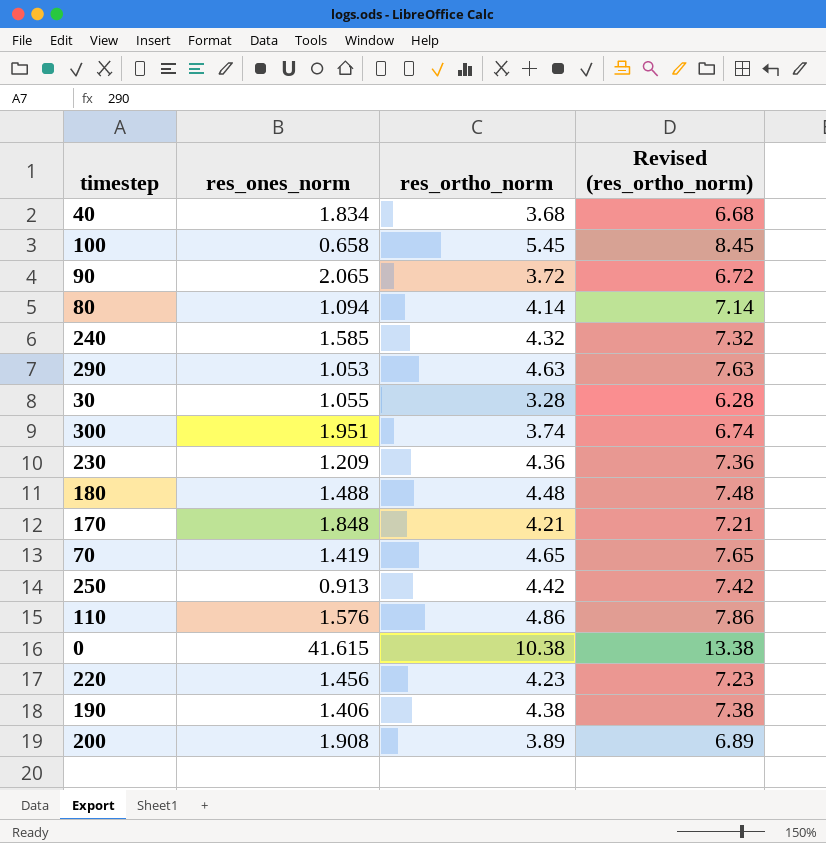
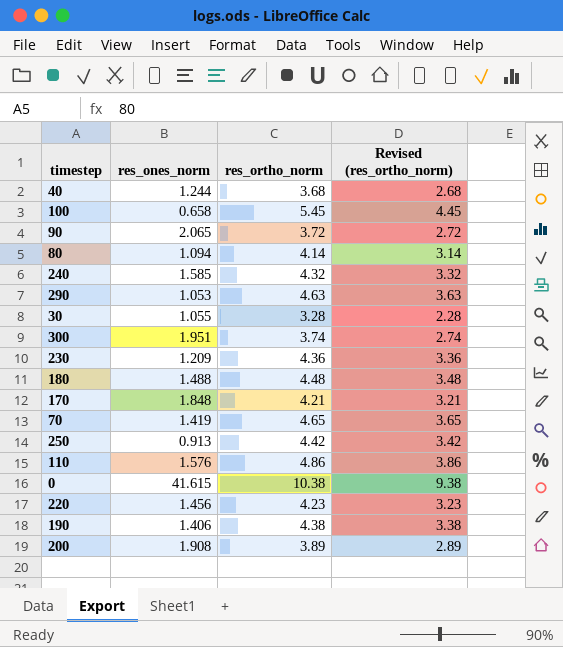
column Revised (res_ortho_norm) | formula: [res_ortho_norm] + 3 -> [res_ortho_norm] - 1
40 | res_ones_norm: 1.834 -> 1.244

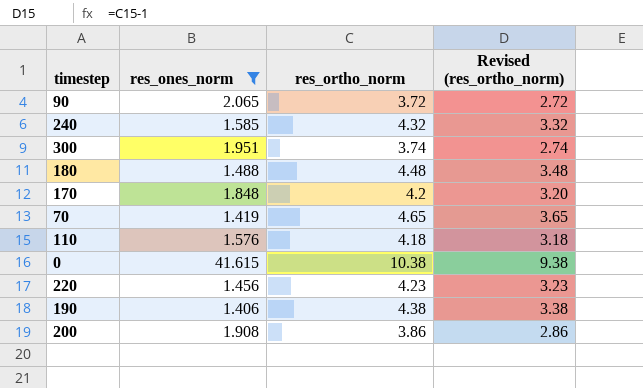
filter: none -> res_ones_norm >= 1.406
170 | res_ortho_norm: 4.21 -> 4.2
170 | Revised (res_ortho_norm): 3.21 -> 3.20
110 | res_ortho_norm: 4.86 -> 4.18
110 | Revised (res_ortho_norm): 3.86 -> 3.18
200 | res_ortho_norm: 3.89 -> 3.86
200 | Revised (res_ortho_norm): 2.89 -> 2.86

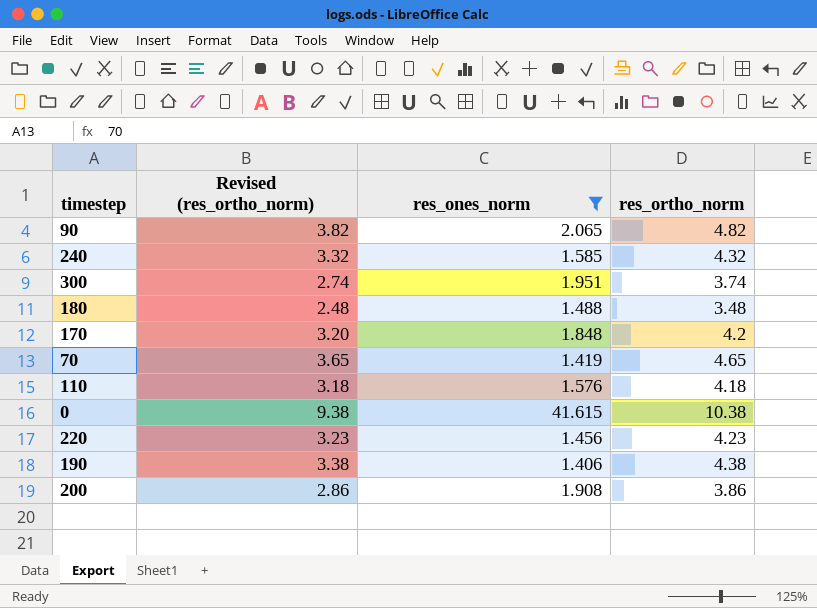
column Revised (res_ortho_norm) | position: 4 -> 2
90 | Revised (res_ortho_norm): 2.72 -> 3.82
90 | res_ortho_norm: 3.72 -> 4.82
180 | Revised (res_ortho_norm): 3.48 -> 2.48
180 | res_ortho_norm: 4.48 -> 3.48

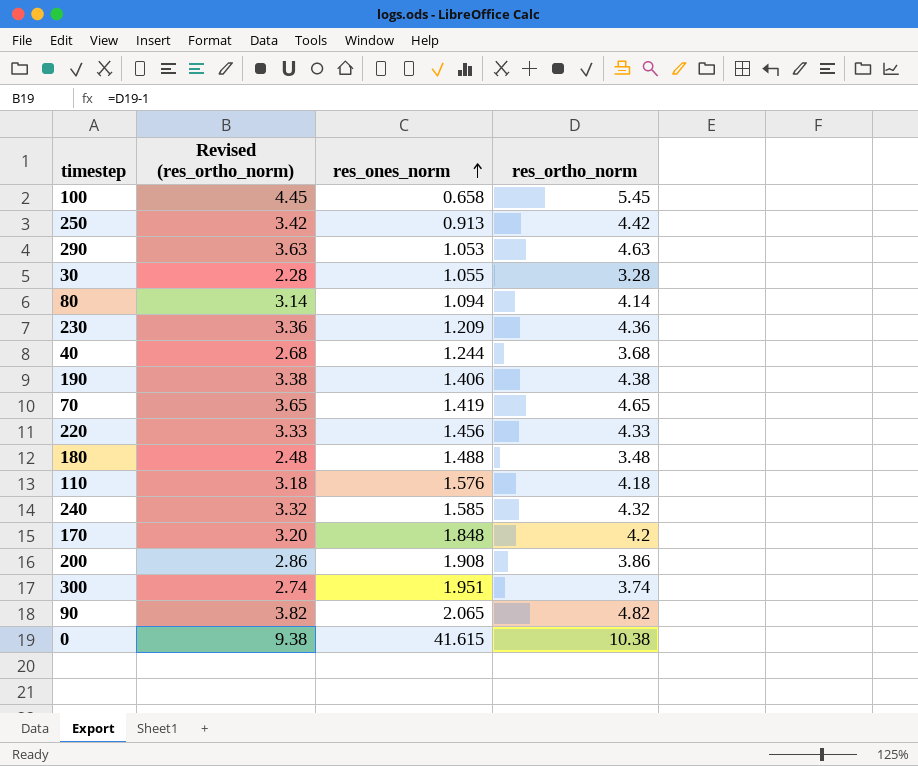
filter: res_ones_norm >= 1.406 -> none
row order: none -> res_ones_norm ascending
220 | Revised (res_ortho_norm): 3.23 -> 3.33
220 | res_ortho_norm: 4.23 -> 4.33

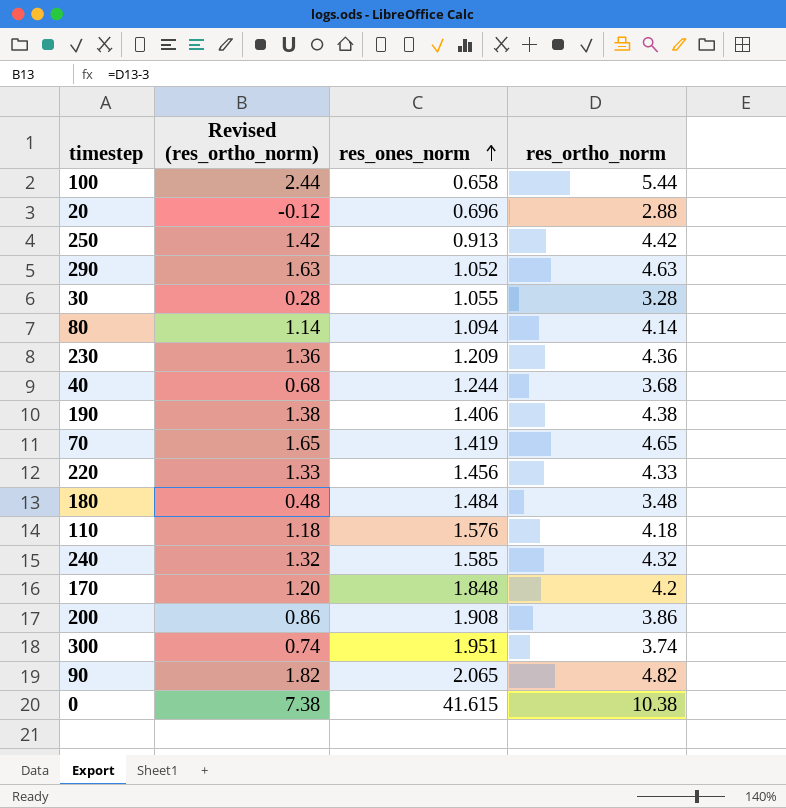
column Revised (res_ortho_norm) | formula: [res_ortho_norm] - 1 -> [res_ortho_norm] - 3
100 | res_ortho_norm: 5.45 -> 5.44
row 20: none -> -0.12 | 0.696 | 2.88
290 | res_ones_norm: 1.053 -> 1.052
180 | res_ones_norm: 1.488 -> 1.484

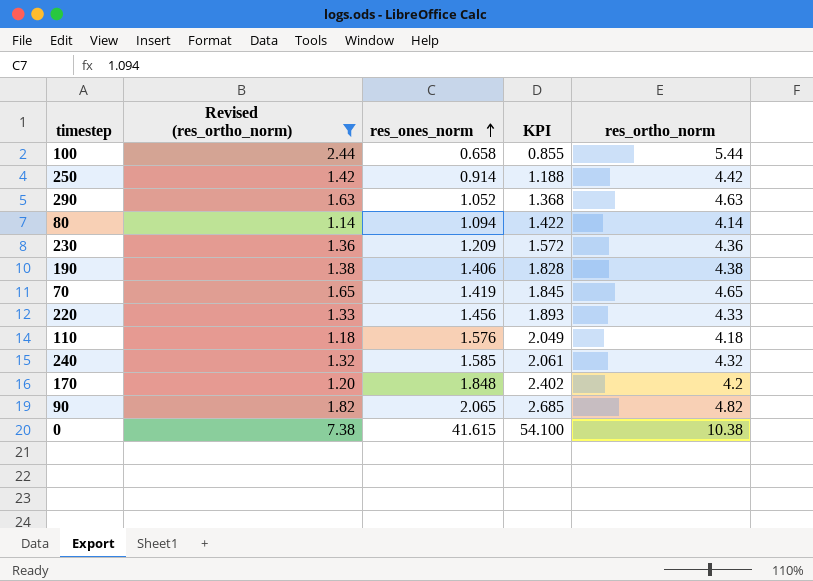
filter: none -> Revised (res_ortho_norm) >= 1.14
column KPI | formula: none -> [res_ones_norm] * 1.3
250 | res_ones_norm: 0.913 -> 0.914

